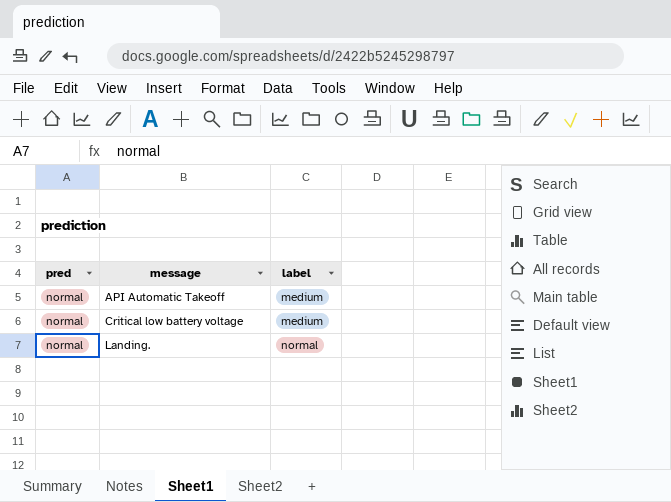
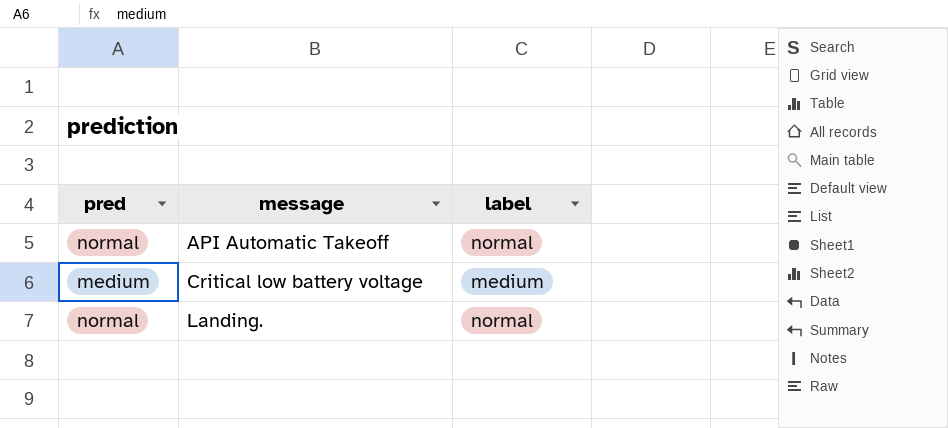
API Automatic Takeoff | label: medium -> normal
Critical low battery voltage | pred: normal -> medium

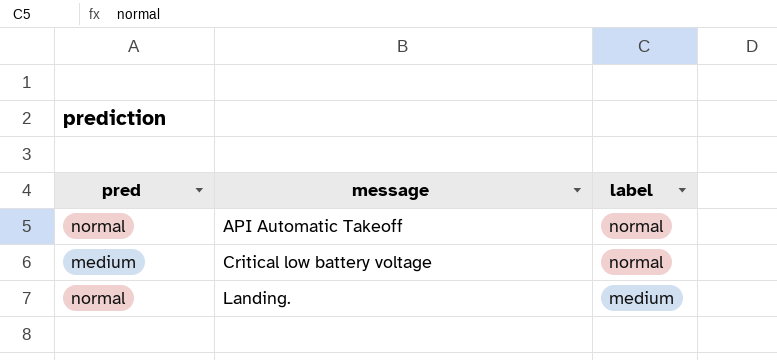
Critical low battery voltage | label: medium -> normal
Landing. | label: normal -> medium

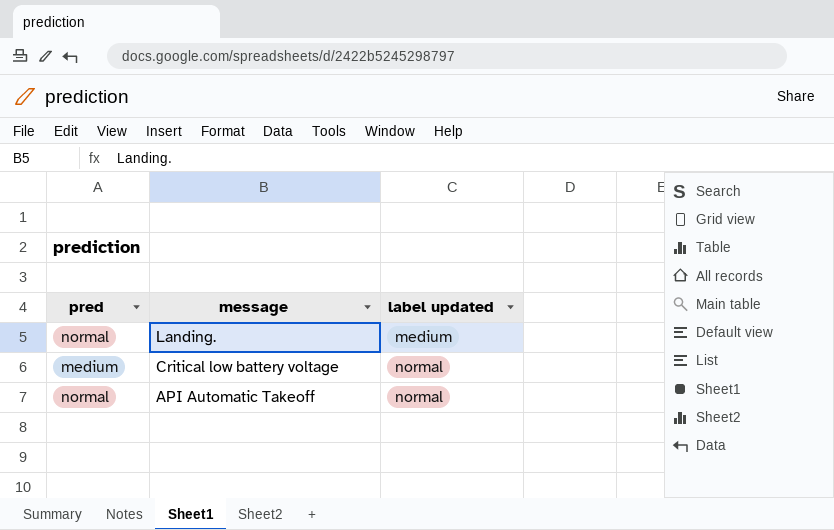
row order: message ascending -> message descending
column name: label -> label updated

